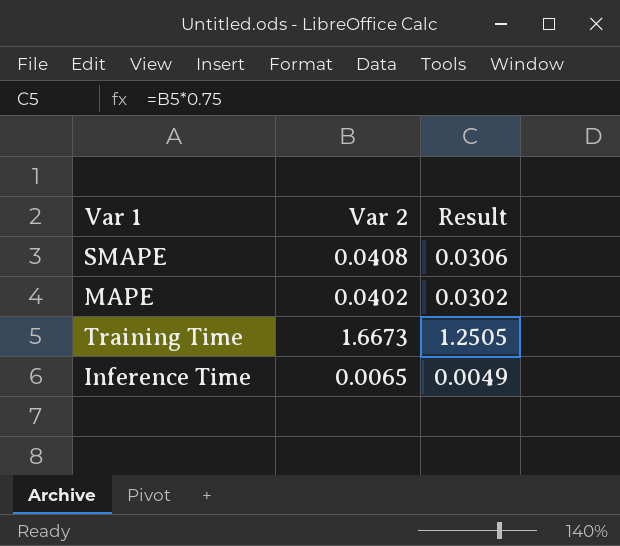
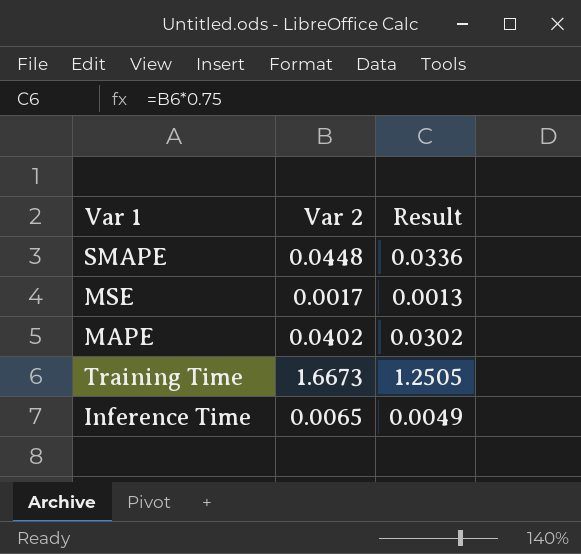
SMAPE | Var 2: 0.0408 -> 0.0448
SMAPE | Result: 0.0306 -> 0.0336
row MSE: none -> 0.0017 | 0.0013

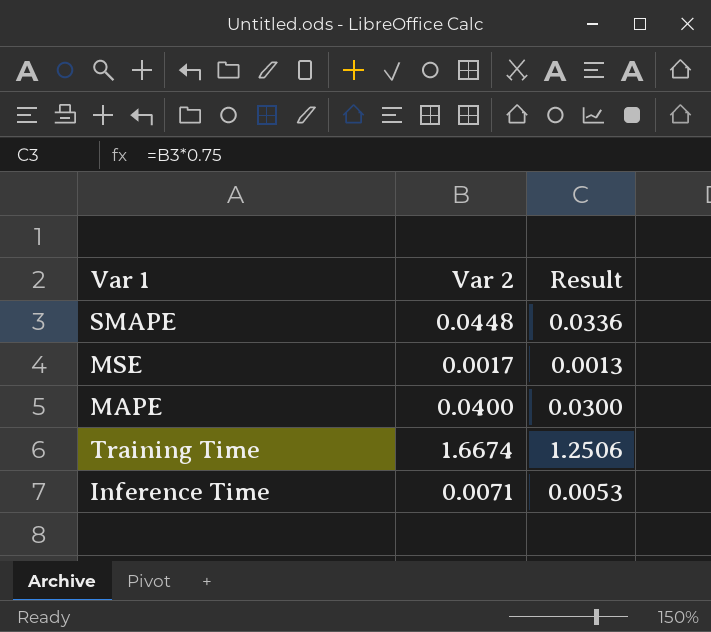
MAPE | Var 2: 0.0402 -> 0.0400
MAPE | Result: 0.0302 -> 0.0300
Training Time | Var 2: 1.6673 -> 1.6674
Training Time | Result: 1.2505 -> 1.2506
Inference Time | Var 2: 0.0065 -> 0.0071
Inference Time | Result: 0.0049 -> 0.0053

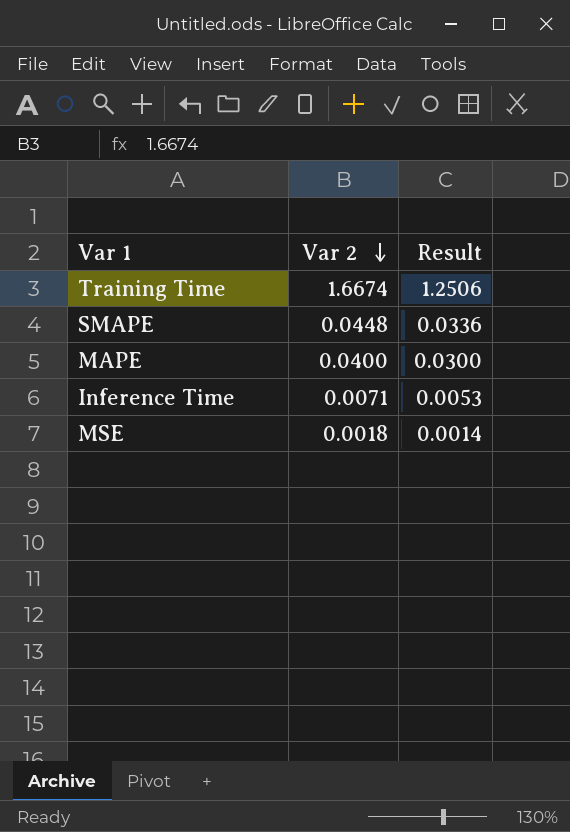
row order: none -> Var 2 descending
MSE | Var 2: 0.0017 -> 0.0018
MSE | Result: 0.0013 -> 0.0014

